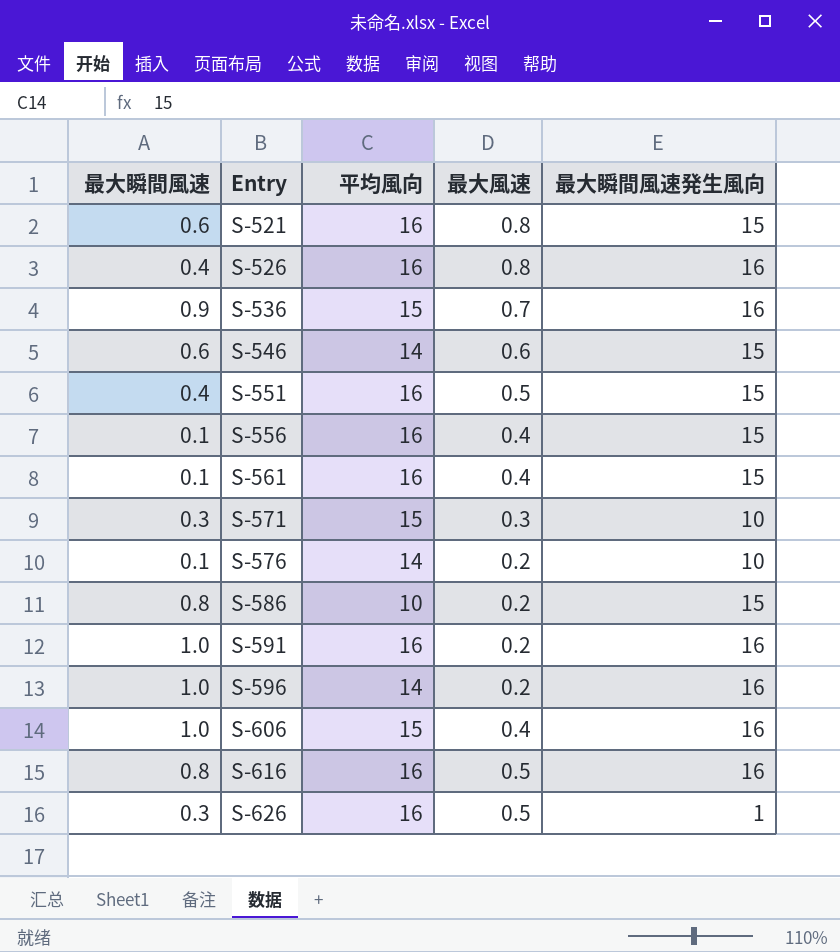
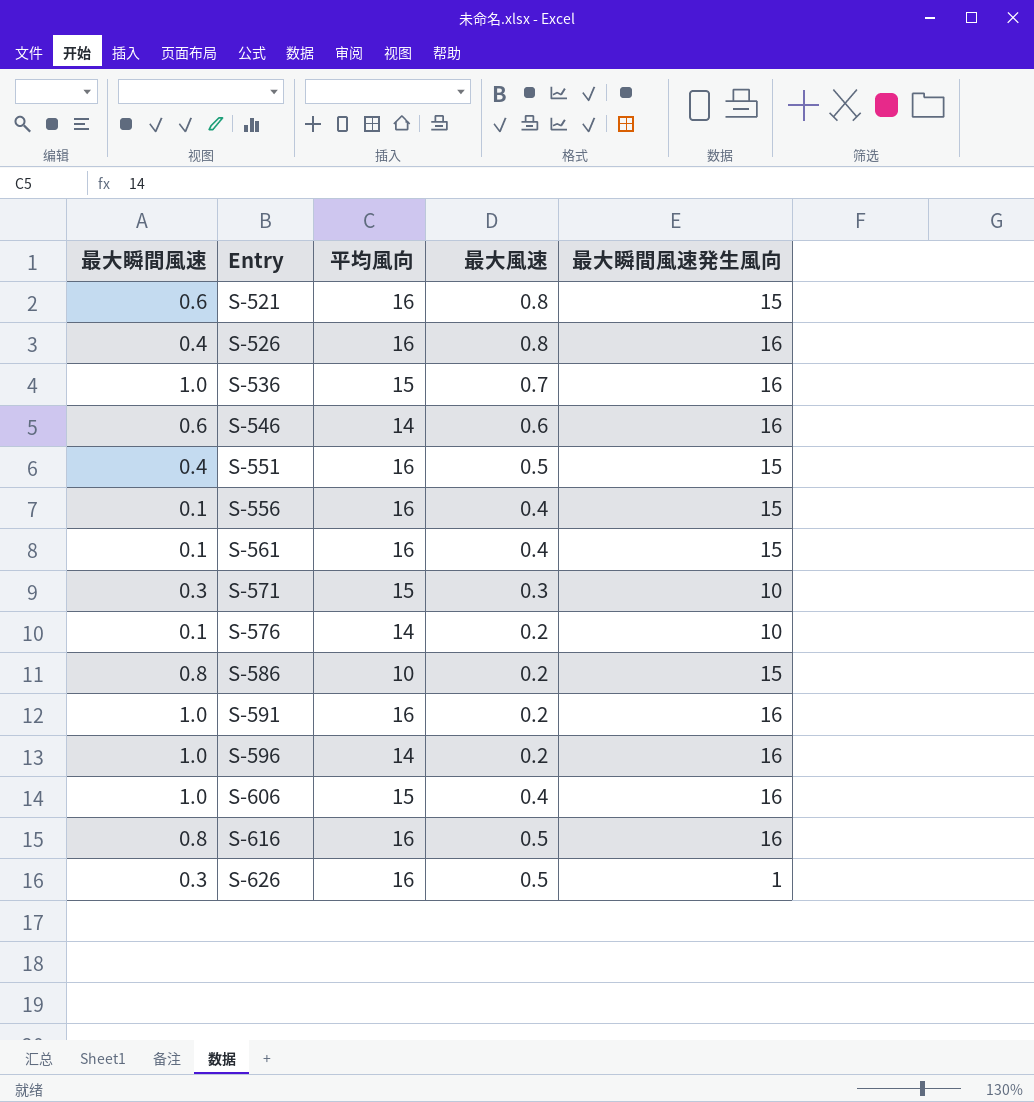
S-536 | 最大瞬間風速: 0.9 -> 1.0
S-546 | 最大瞬間風速発生風向: 15 -> 16

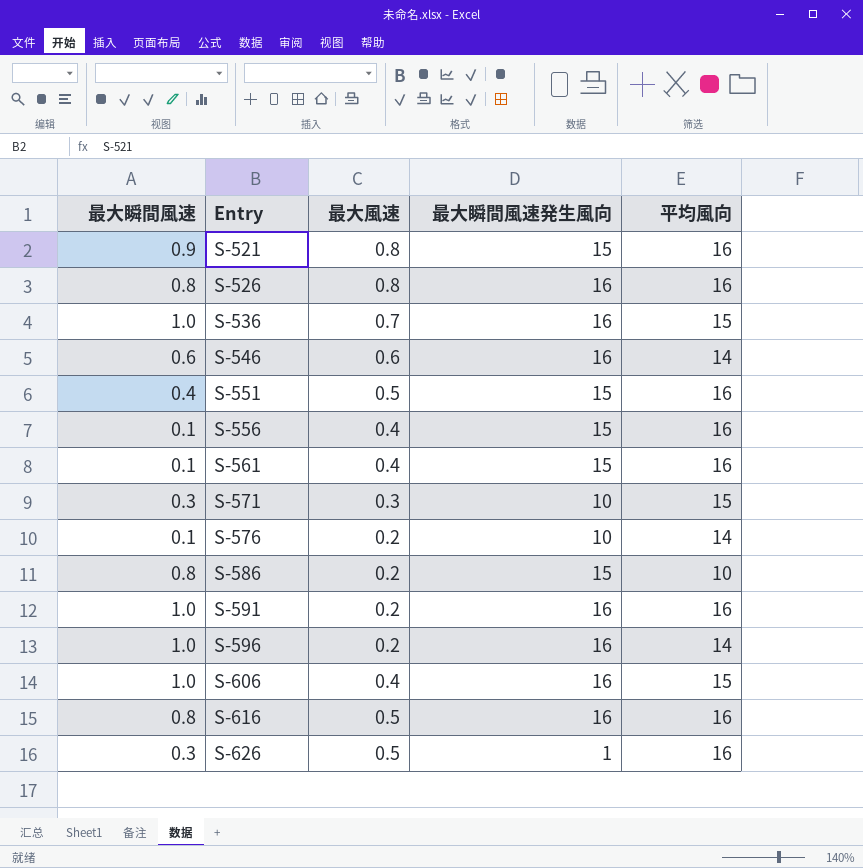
column 平均風向 | position: 3 -> 5
S-521 | 最大瞬間風速: 0.6 -> 0.9
S-526 | 最大瞬間風速: 0.4 -> 0.8

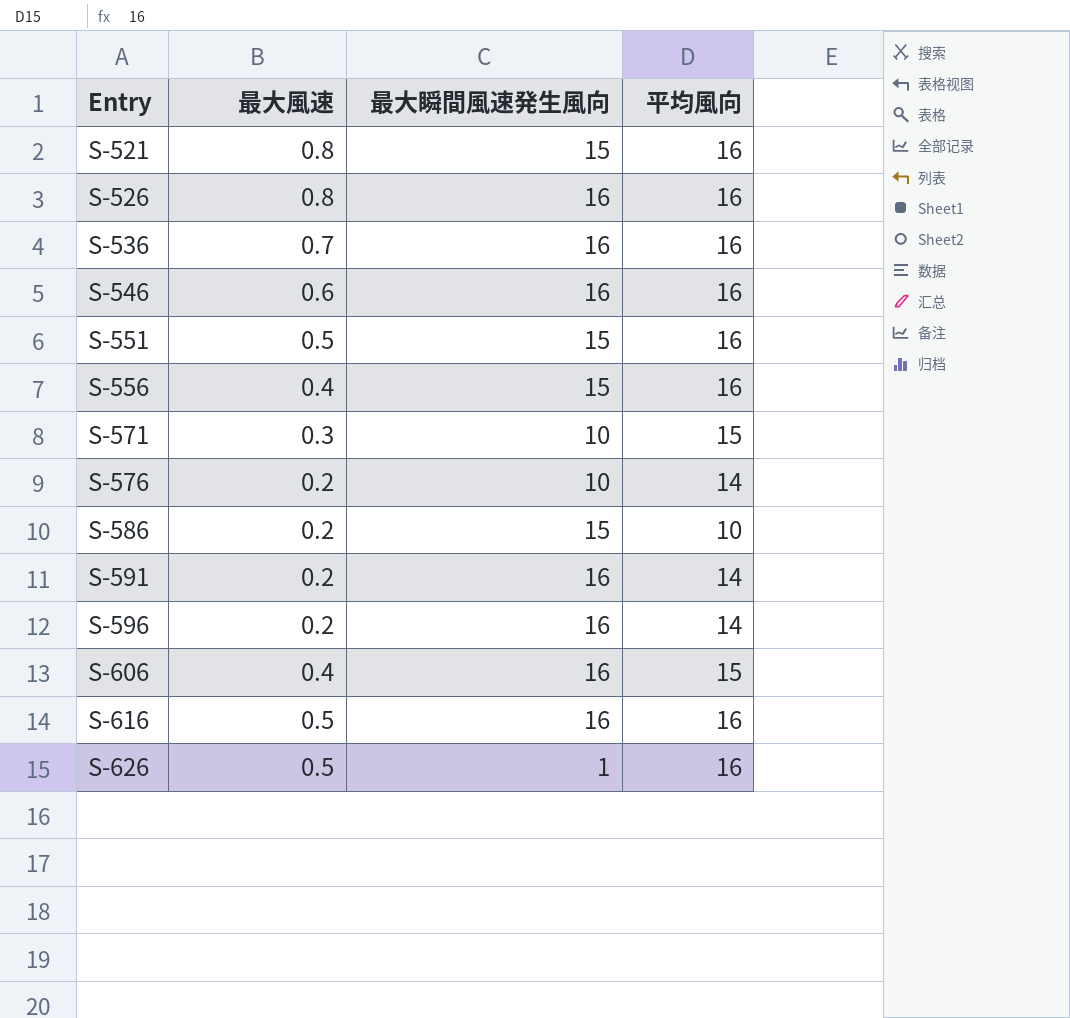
column 最大瞬間風速 | position: 1 -> none
row S-561: 0.1 | 0.4 | 15 | 16 -> none
S-536 | 平均風向: 15 -> 16
S-546 | 平均風向: 14 -> 16
S-591 | 平均風向: 16 -> 14

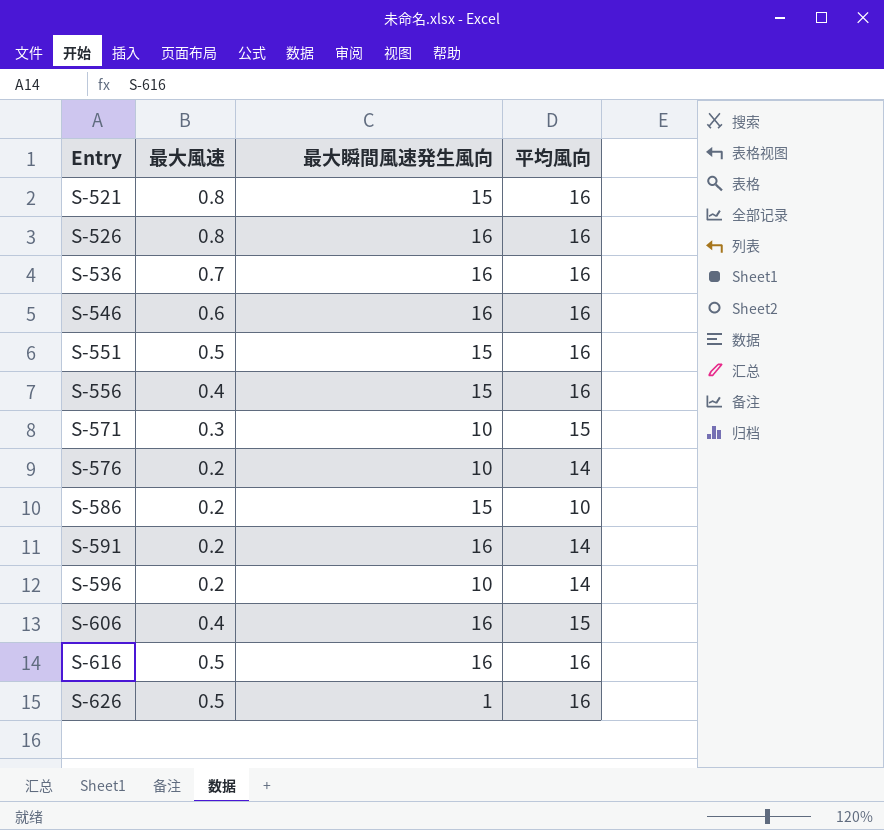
S-596 | 最大瞬間風速発生風向: 16 -> 10

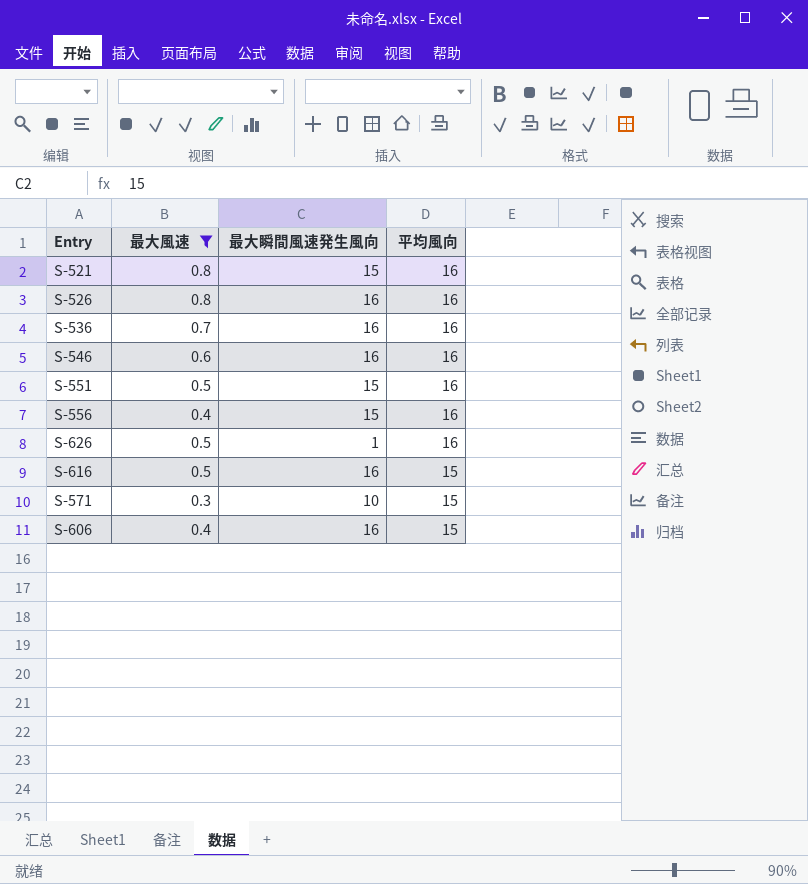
filter: none -> 最大風速 != 0.2
row order: Entry ascending -> 平均風向 descending
S-616 | 平均風向: 16 -> 15

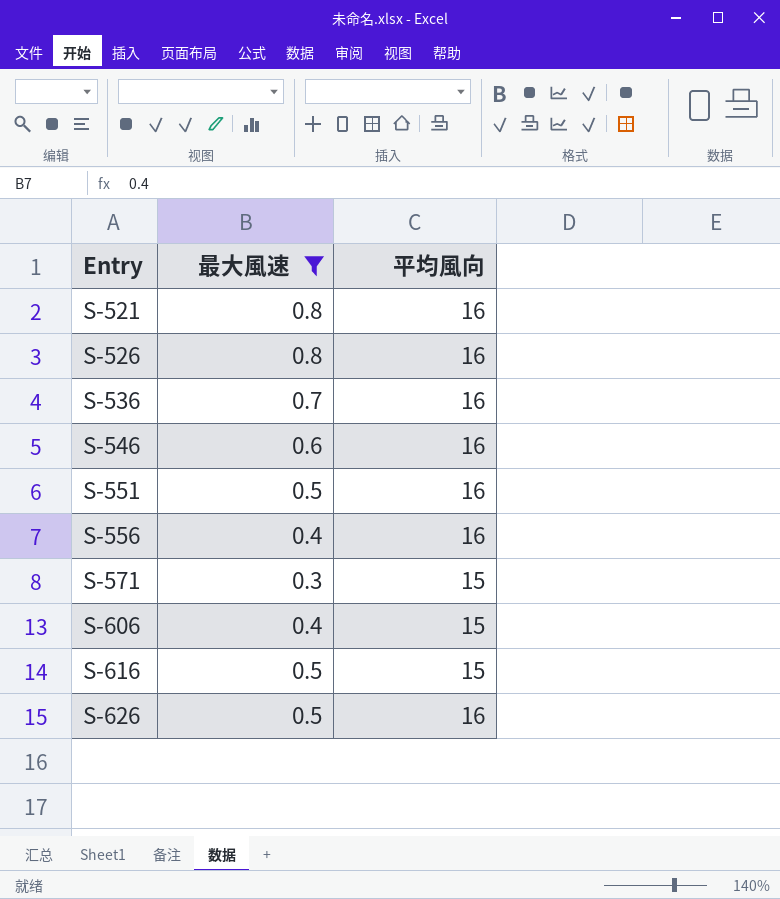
row order: 平均風向 descending -> Entry ascending
column 最大瞬間風速発生風向 | position: 3 -> none

